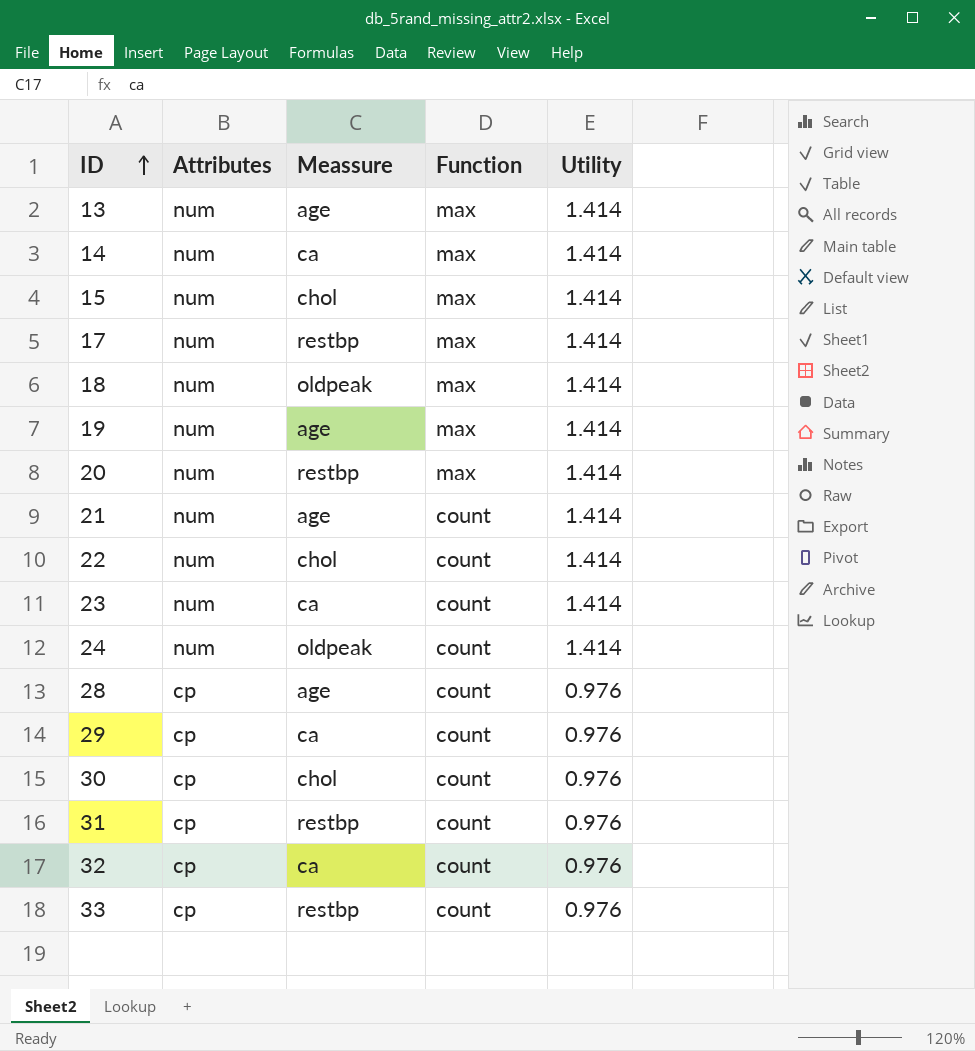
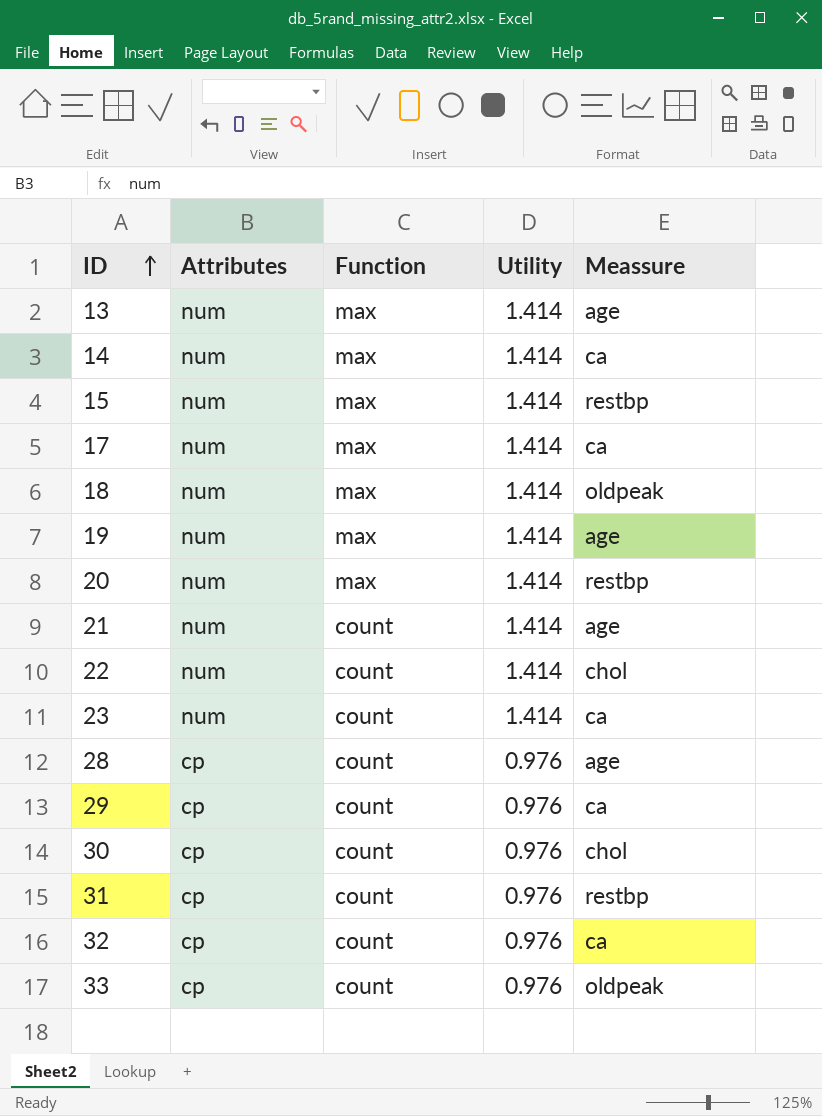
column Meassure | position: 3 -> 5
row 24: num | oldpeak | count | 1.414 -> none
15 | Meassure: chol -> restbp
17 | Meassure: restbp -> ca
33 | Meassure: restbp -> oldpeak

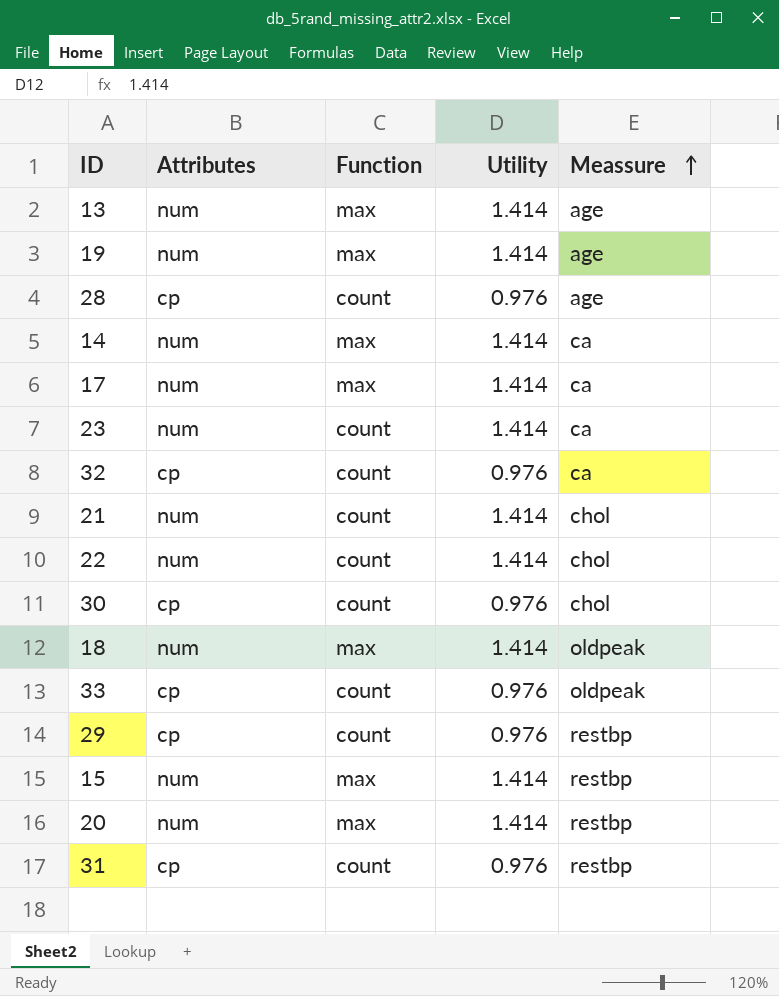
row order: ID ascending -> Meassure ascending
21 | Meassure: age -> chol
29 | Meassure: ca -> restbp

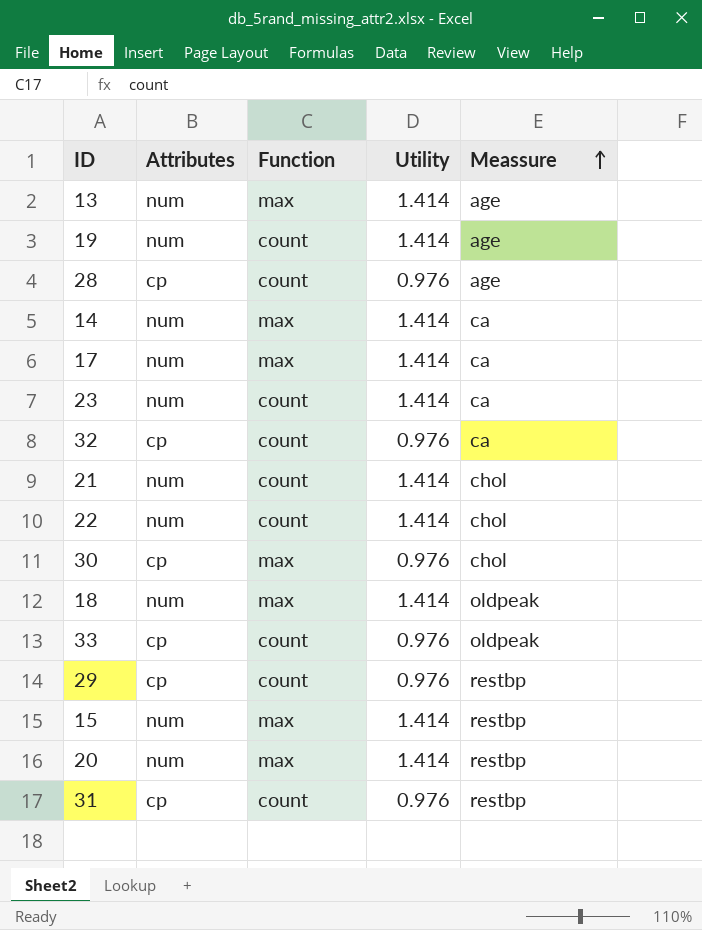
19 | Function: max -> count
30 | Function: count -> max

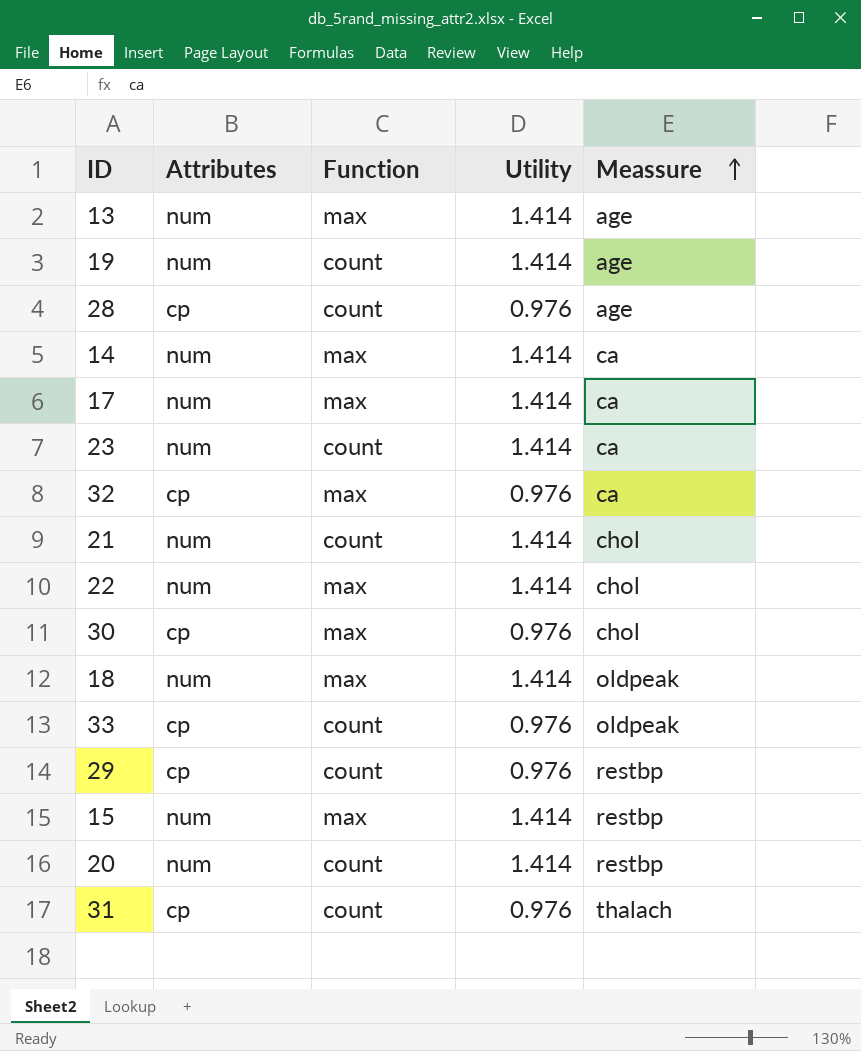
32 | Function: count -> max
22 | Function: count -> max
20 | Function: max -> count
31 | Meassure: restbp -> thalach

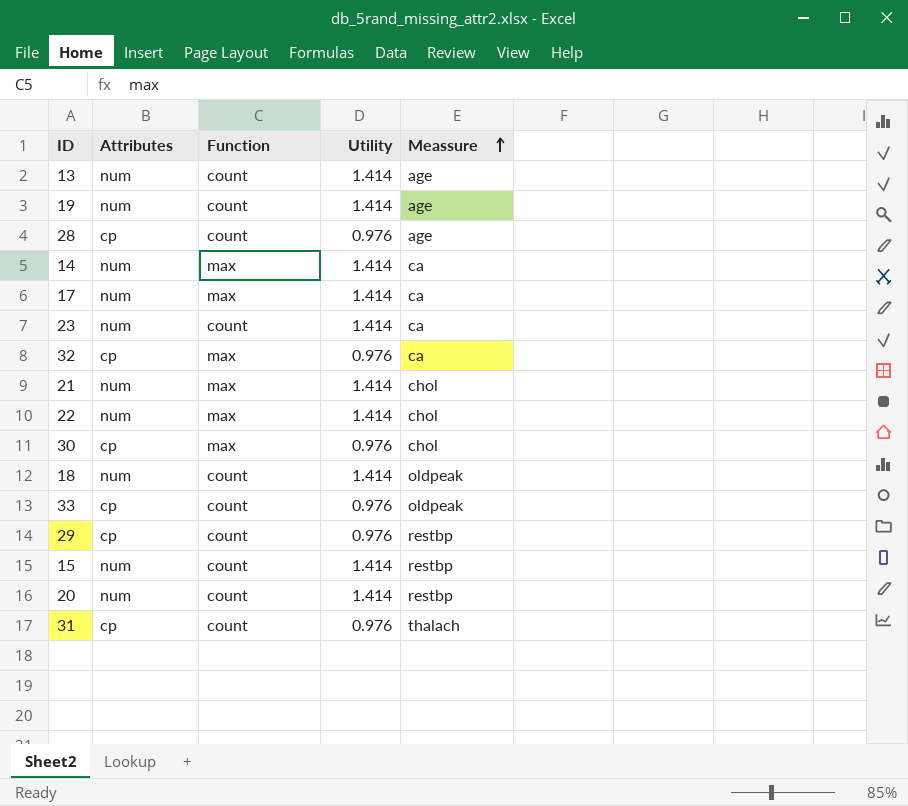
13 | Function: max -> count
21 | Function: count -> max
18 | Function: max -> count
15 | Function: max -> count

